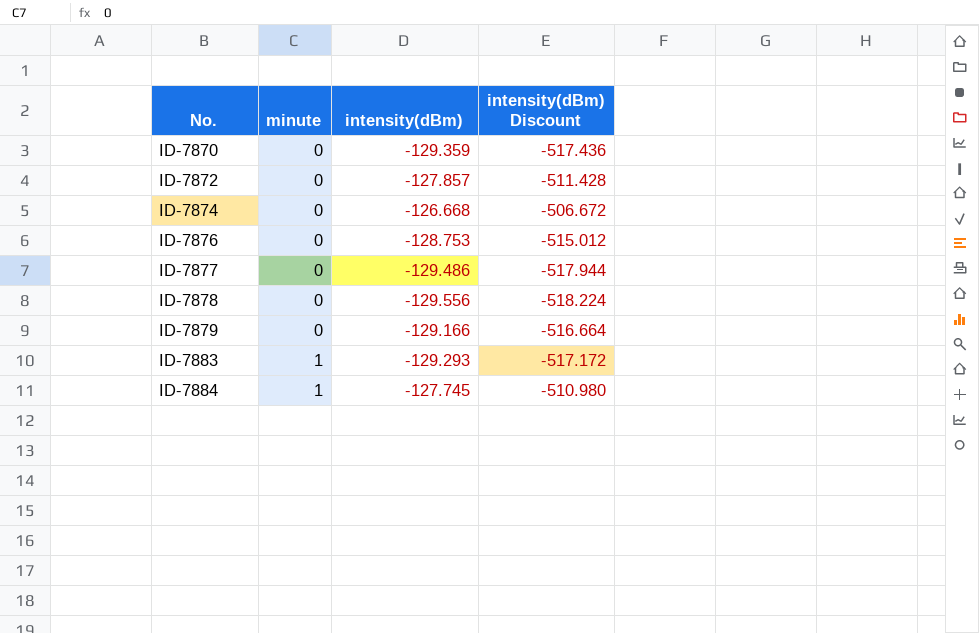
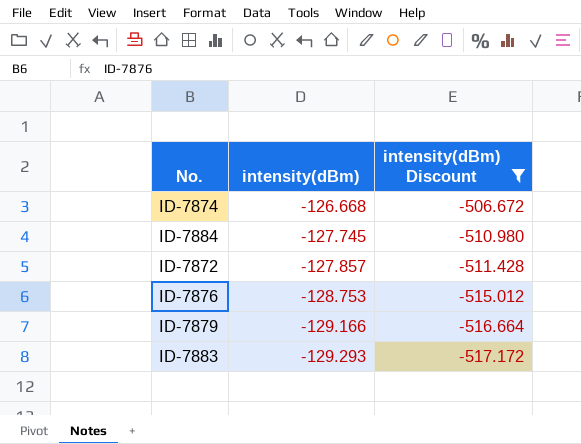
filter: none -> intensity(dBm) Discount >= -517.172
row order: No. ascending -> intensity(dBm) descending
column minute | position: 2 -> none

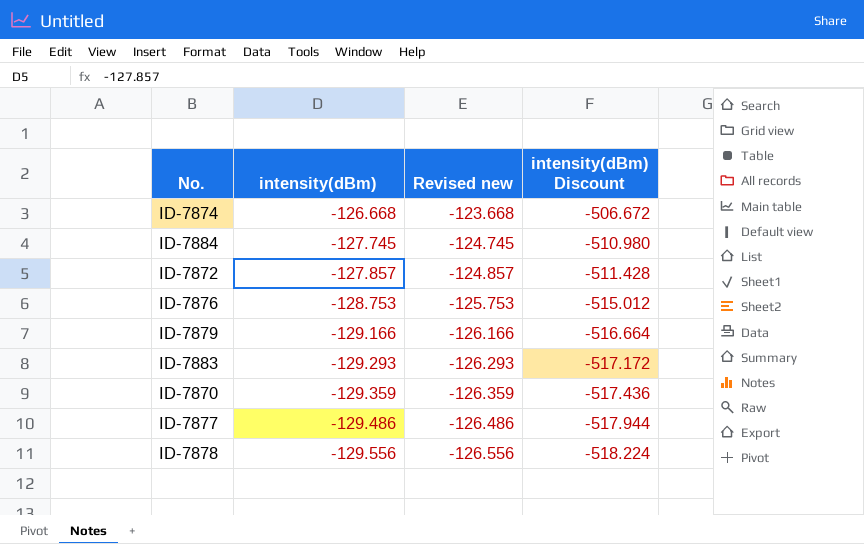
filter: intensity(dBm) Discount >= -517.172 -> none
column Revised new | formula: none -> [intensity(dBm)] + 3

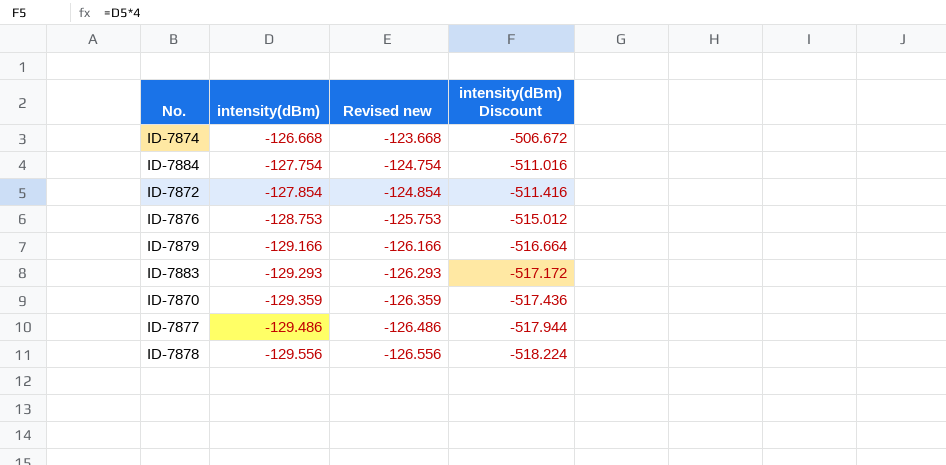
ID-7884 | intensity(dBm): -127.745 -> -127.754
ID-7884 | Revised new: -124.745 -> -124.754
ID-7884 | intensity(dBm) Discount: -510.980 -> -511.016
ID-7872 | intensity(dBm): -127.857 -> -127.854
ID-7872 | Revised new: -124.857 -> -124.854
ID-7872 | intensity(dBm) Discount: -511.428 -> -511.416

